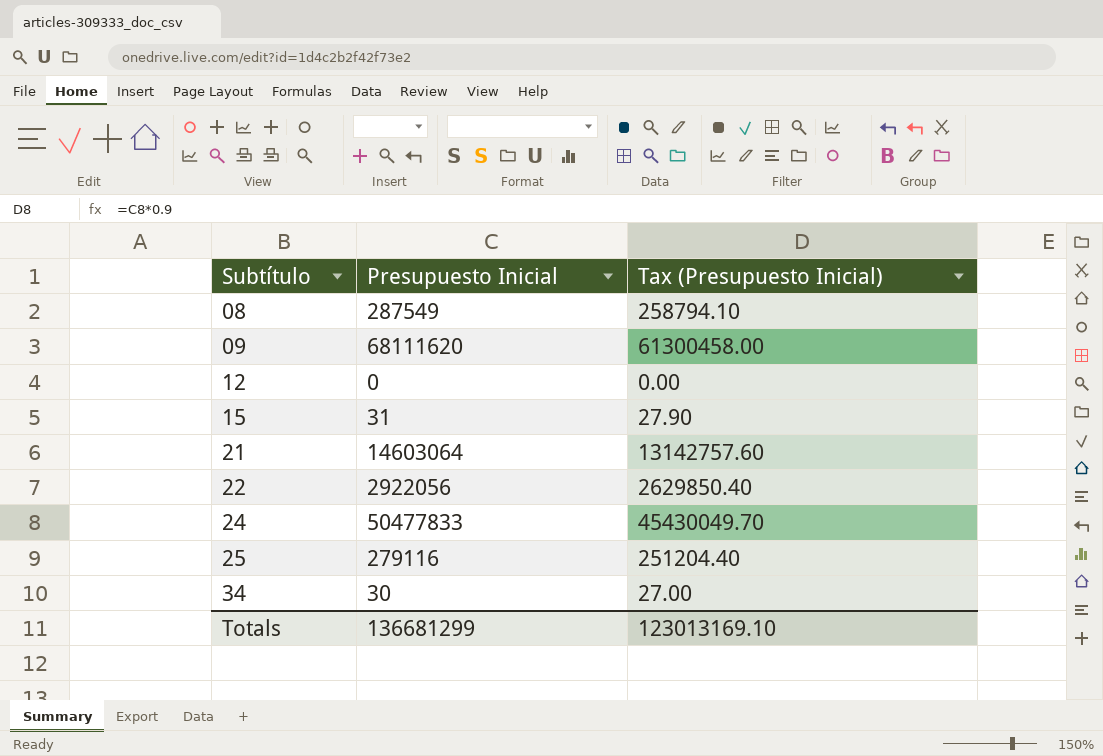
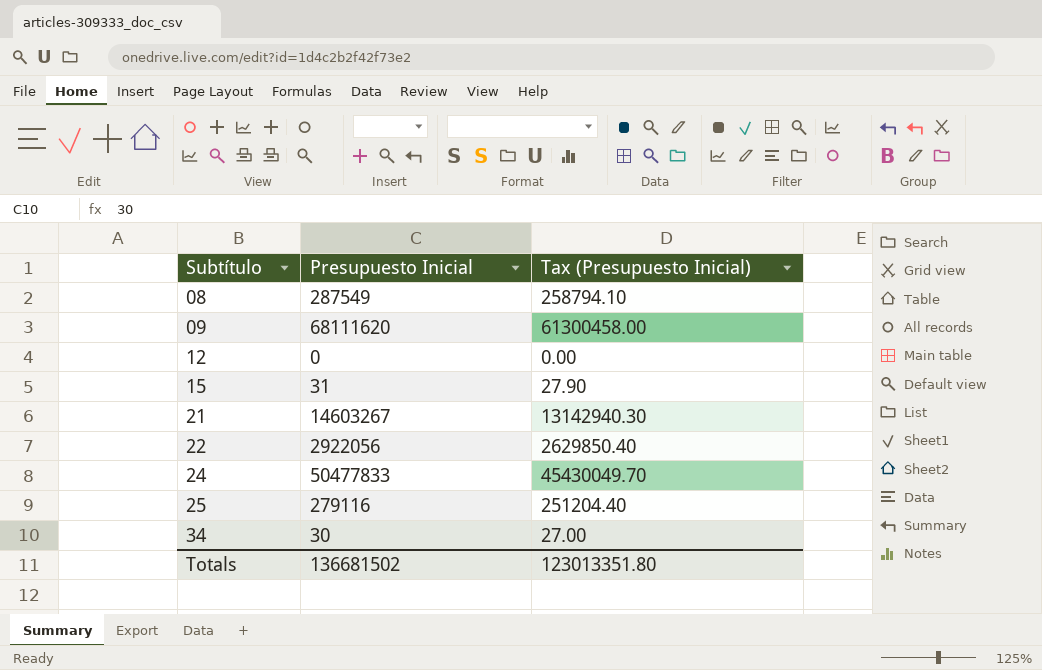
21 | Presupuesto Inicial: 14603064 -> 14603267
21 | Tax (Presupuesto Inicial): 13142757.60 -> 13142940.30
Totals | Presupuesto Inicial: 136681299 -> 136681502
Totals | Tax (Presupuesto Inicial): 123013169.10 -> 123013351.80

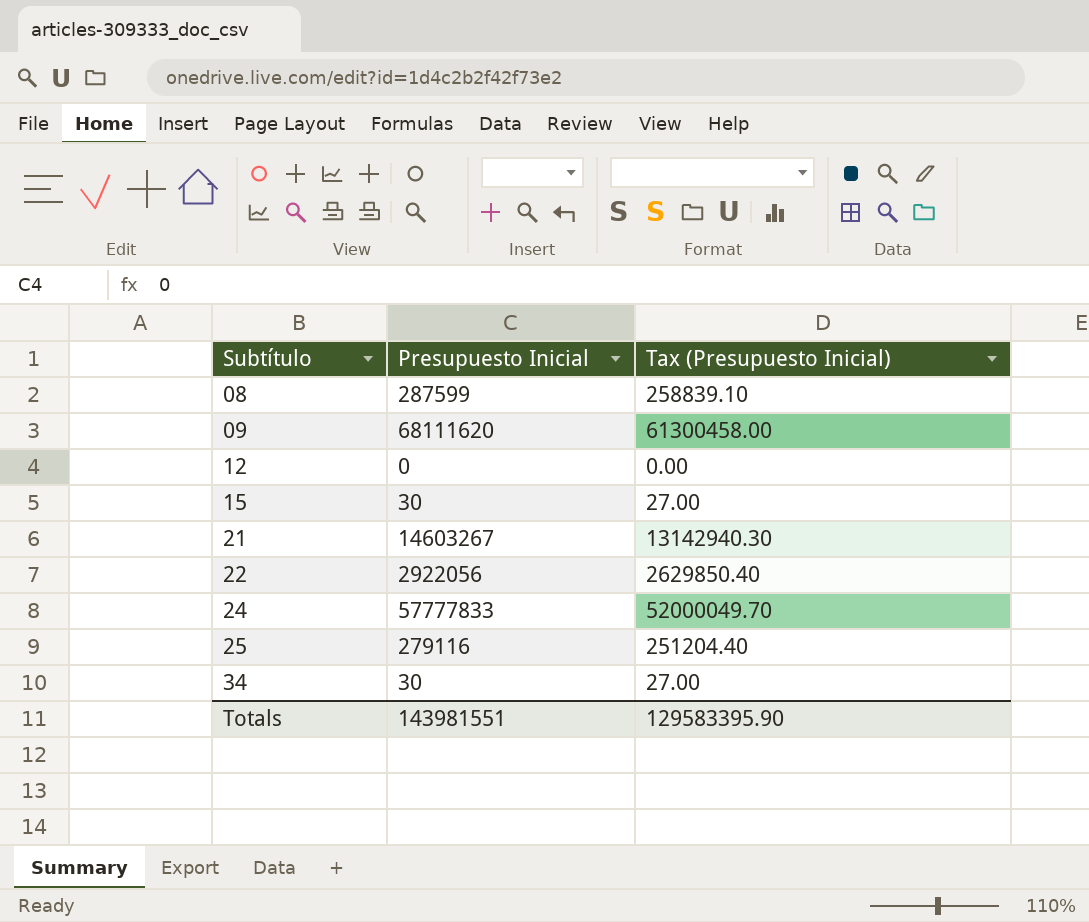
08 | Presupuesto Inicial: 287549 -> 287599
08 | Tax (Presupuesto Inicial): 258794.10 -> 258839.10
15 | Presupuesto Inicial: 31 -> 30
15 | Tax (Presupuesto Inicial): 27.90 -> 27.00
24 | Presupuesto Inicial: 50477833 -> 57777833
24 | Tax (Presupuesto Inicial): 45430049.70 -> 52000049.70
Totals | Presupuesto Inicial: 136681502 -> 143981551
Totals | Tax (Presupuesto Inicial): 123013351.80 -> 129583395.90

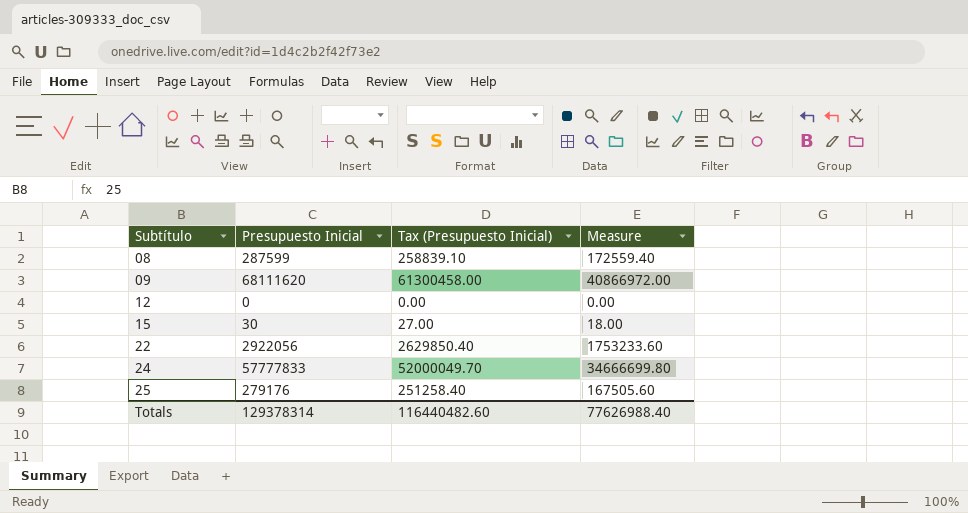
column Measure | formula: none -> [Presupuesto Inicial] * 0.6
row 21: 14603267 | 13142940.30 -> none
row 34: 30 | 27.00 -> none
25 | Presupuesto Inicial: 279116 -> 279176
25 | Tax (Presupuesto Inicial): 251204.40 -> 251258.40
Totals | Presupuesto Inicial: 143981551 -> 129378314
Totals | Tax (Presupuesto Inicial): 129583395.90 -> 116440482.60

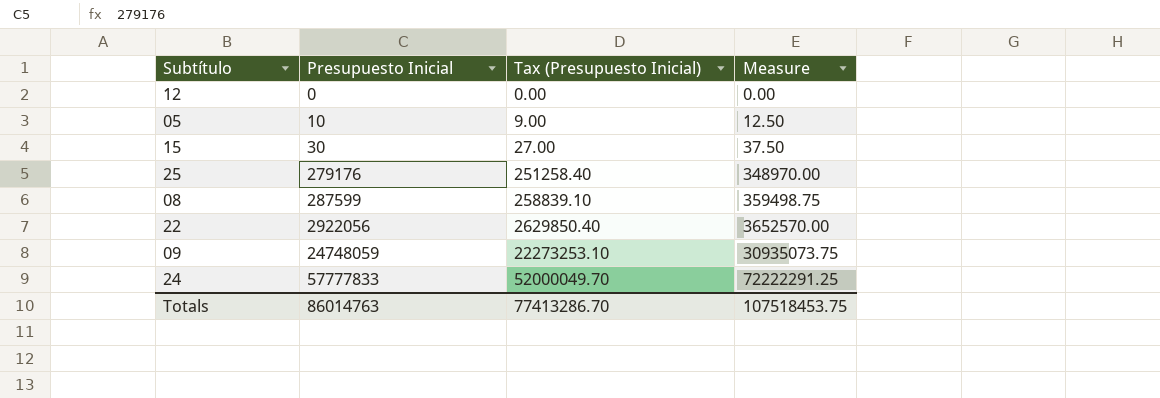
row order: Subtítulo ascending -> Presupuesto Inicial ascending
column Measure | formula: [Presupuesto Inicial] * 0.6 -> [Presupuesto Inicial] * 1.25
row 05: none -> 10 | 9.00 | 12.50
09 | Presupuesto Inicial: 68111620 -> 24748059
09 | Tax (Presupuesto Inicial): 61300458.00 -> 22273253.10
Totals | Presupuesto Inicial: 129378314 -> 86014763
Totals | Tax (Presupuesto Inicial): 116440482.60 -> 77413286.70
Totals | Measure: 77626988.40 -> 107518453.75

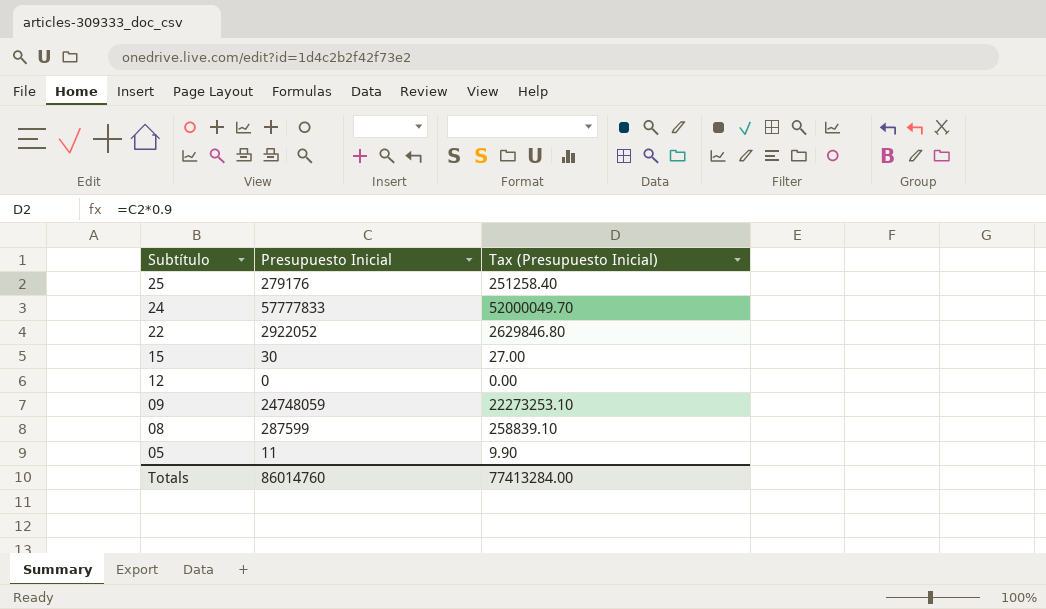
row order: Presupuesto Inicial ascending -> Subtítulo descending
column Measure | formula: [Presupuesto Inicial] * 1.25 -> none
22 | Presupuesto Inicial: 2922056 -> 2922052
22 | Tax (Presupuesto Inicial): 2629850.40 -> 2629846.80
05 | Presupuesto Inicial: 10 -> 11
05 | Tax (Presupuesto Inicial): 9.00 -> 9.90
Totals | Presupuesto Inicial: 86014763 -> 86014760
Totals | Tax (Presupuesto Inicial): 77413286.70 -> 77413284.00

